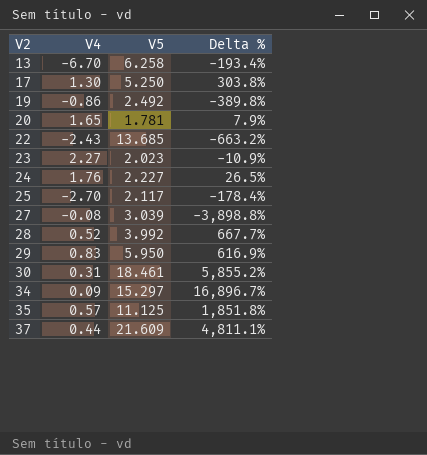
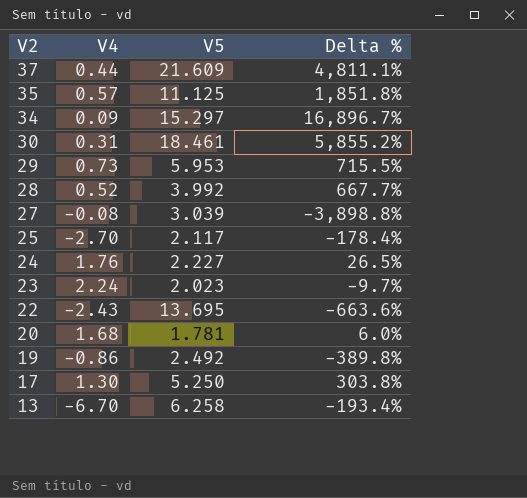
row order: V2 ascending -> V2 descending
29 | V4: 0.83 -> 0.73
29 | V5: 5.950 -> 5.953
29 | Delta %: 616.9% -> 715.5%
23 | V4: 2.27 -> 2.24
23 | Delta %: -10.9% -> -9.7%
22 | V5: 13.685 -> 13.695
22 | Delta %: -663.2% -> -663.6%
20 | V4: 1.65 -> 1.68
20 | Delta %: 7.9% -> 6.0%

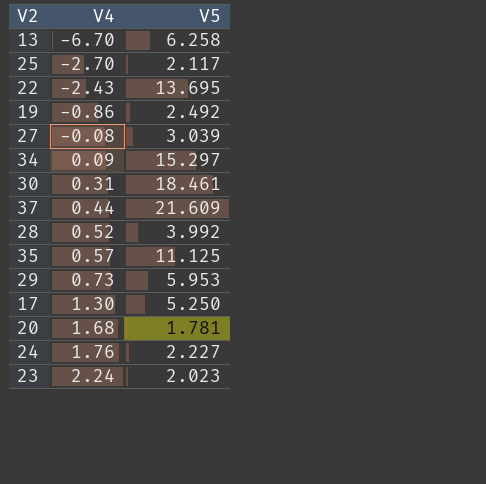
row order: V2 descending -> V4 ascending
column Delta % | formula: ([V5] - [V4]) / [V4] -> none

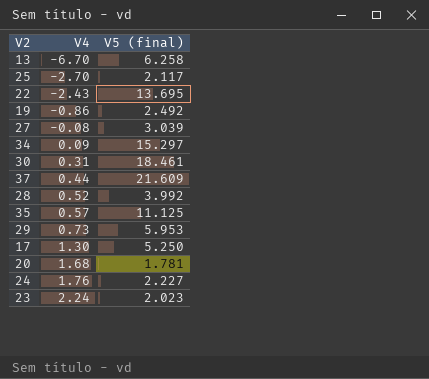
column name: V5 -> V5 (final)

